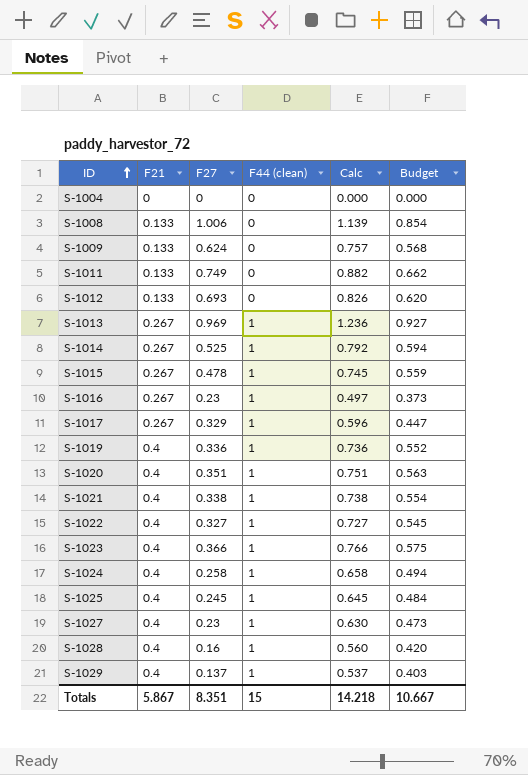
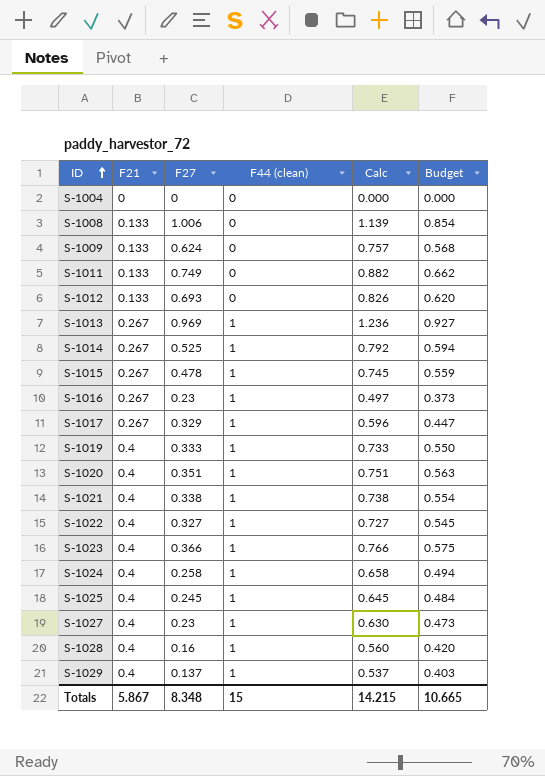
S-1019 | F27: 0.336 -> 0.333
S-1019 | Calc: 0.736 -> 0.733
S-1019 | Budget: 0.552 -> 0.550
Totals | F27: 8.351 -> 8.348
Totals | Calc: 14.218 -> 14.215
Totals | Budget: 10.667 -> 10.665

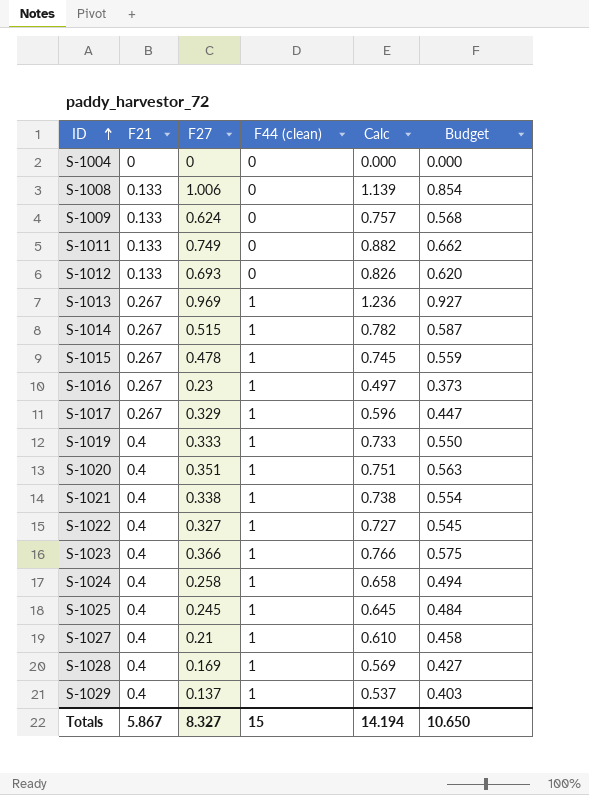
S-1014 | F27: 0.525 -> 0.515
S-1014 | Calc: 0.792 -> 0.782
S-1014 | Budget: 0.594 -> 0.587
S-1027 | F27: 0.23 -> 0.21
S-1027 | Calc: 0.630 -> 0.610
S-1027 | Budget: 0.473 -> 0.458
S-1028 | F27: 0.16 -> 0.169
S-1028 | Calc: 0.560 -> 0.569
S-1028 | Budget: 0.420 -> 0.427
Totals | F27: 8.348 -> 8.327
Totals | Calc: 14.215 -> 14.194
Totals | Budget: 10.665 -> 10.650

